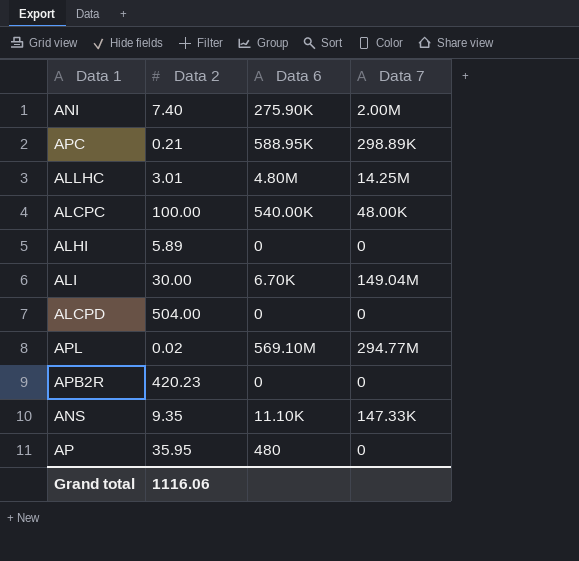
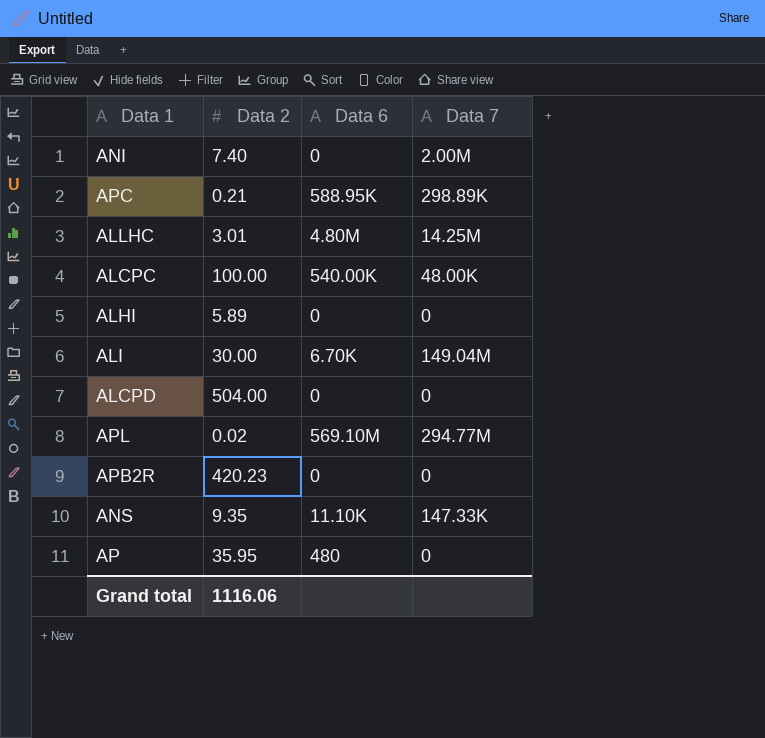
ANI | Data 6: 275.90K -> 0

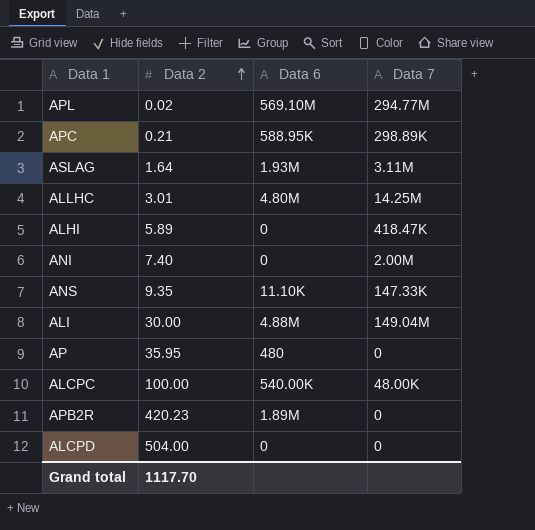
row order: none -> Data 2 ascending
row ASLAG: none -> 1.64 | 1.93M | 3.11M
ALHI | Data 7: 0 -> 418.47K
ALI | Data 6: 6.70K -> 4.88M
APB2R | Data 6: 0 -> 1.89M
Grand total | Data 2: 1116.06 -> 1117.70

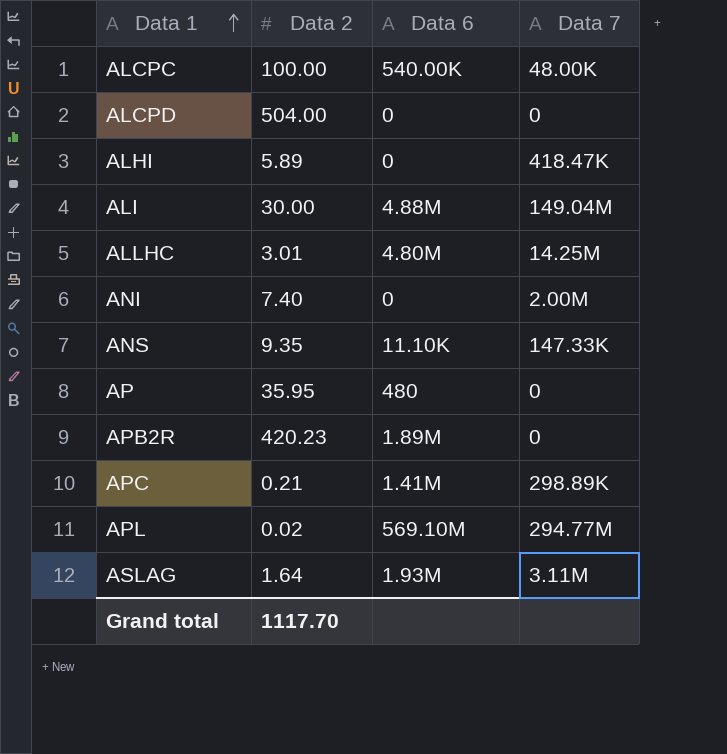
row order: Data 2 ascending -> Data 1 ascending
APC | Data 6: 588.95K -> 1.41M

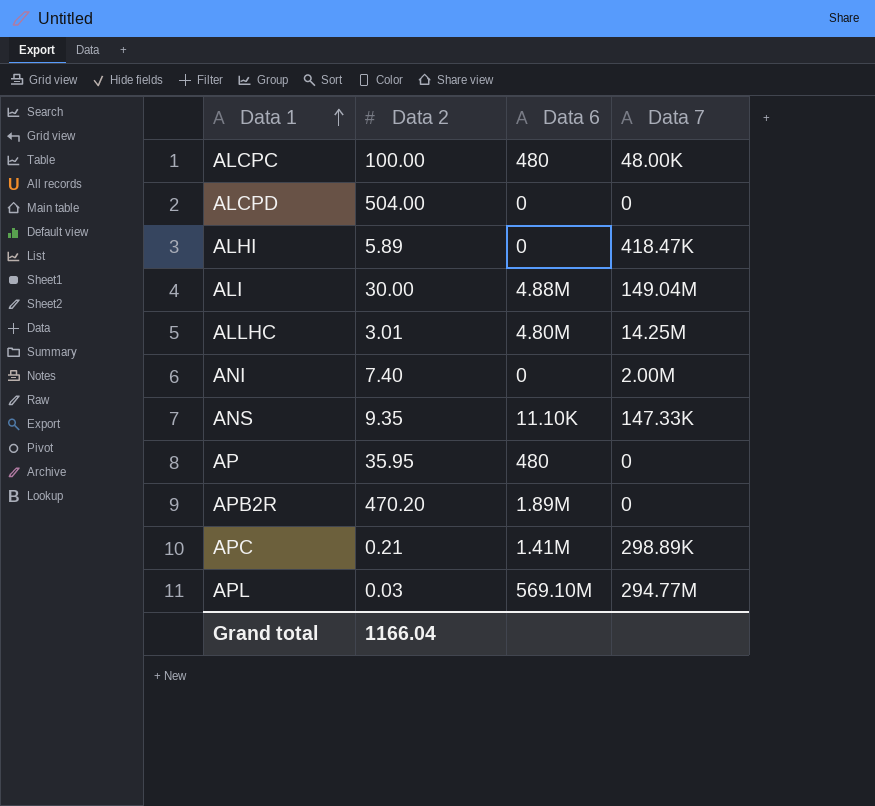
row ASLAG: 1.64 | 1.93M | 3.11M -> none
ALCPC | Data 6: 540.00K -> 480
APB2R | Data 2: 420.23 -> 470.20
APL | Data 2: 0.02 -> 0.03
Grand total | Data 2: 1117.70 -> 1166.04

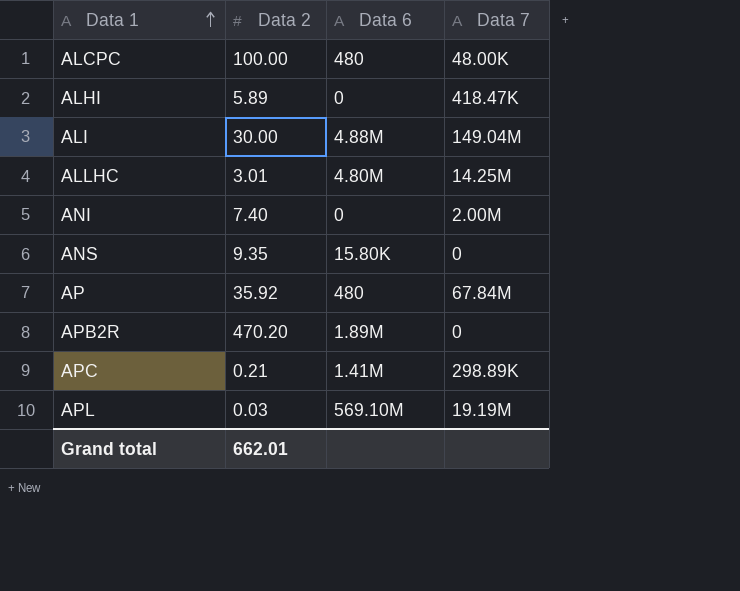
row ALCPD: 504.00 | 0 | 0 -> none
ANS | Data 6: 11.10K -> 15.80K
ANS | Data 7: 147.33K -> 0
AP | Data 2: 35.95 -> 35.92
AP | Data 7: 0 -> 67.84M
APL | Data 7: 294.77M -> 19.19M
Grand total | Data 2: 1166.04 -> 662.01

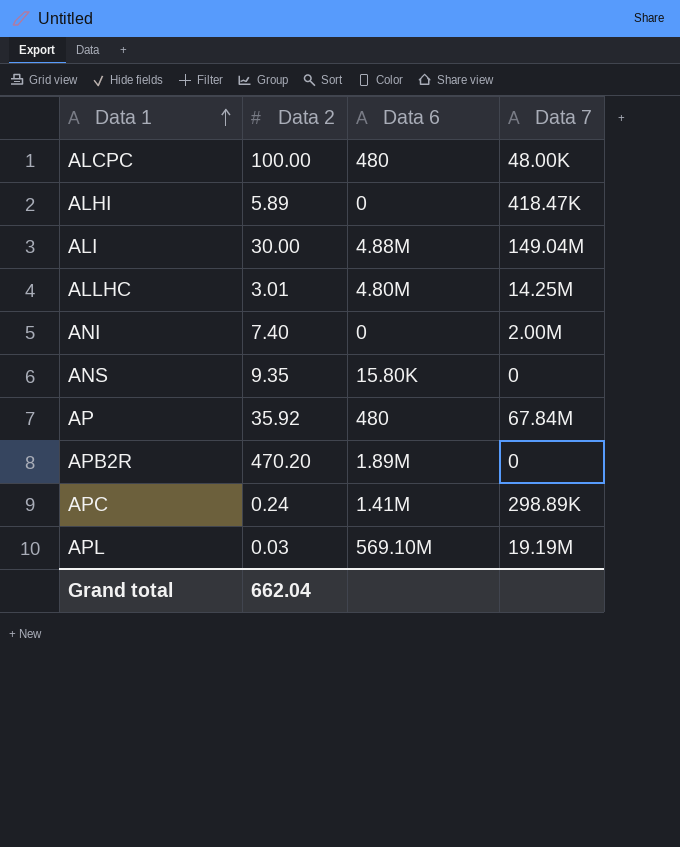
APC | Data 2: 0.21 -> 0.24
Grand total | Data 2: 662.01 -> 662.04

